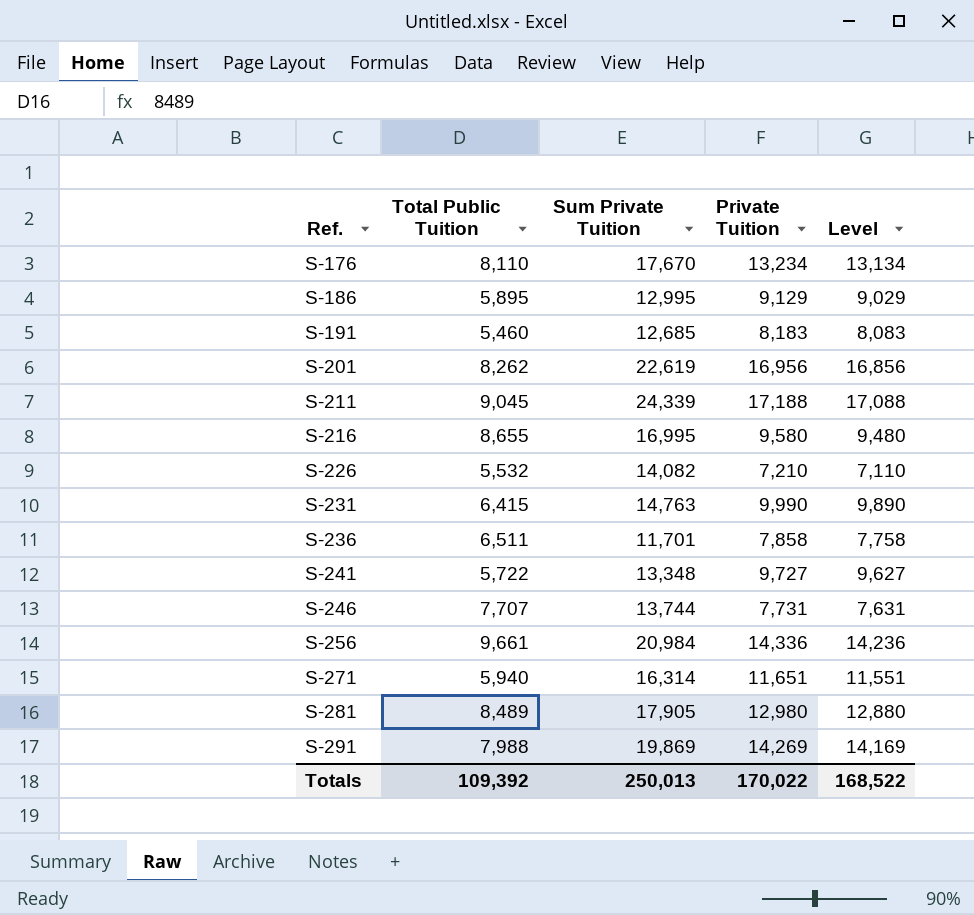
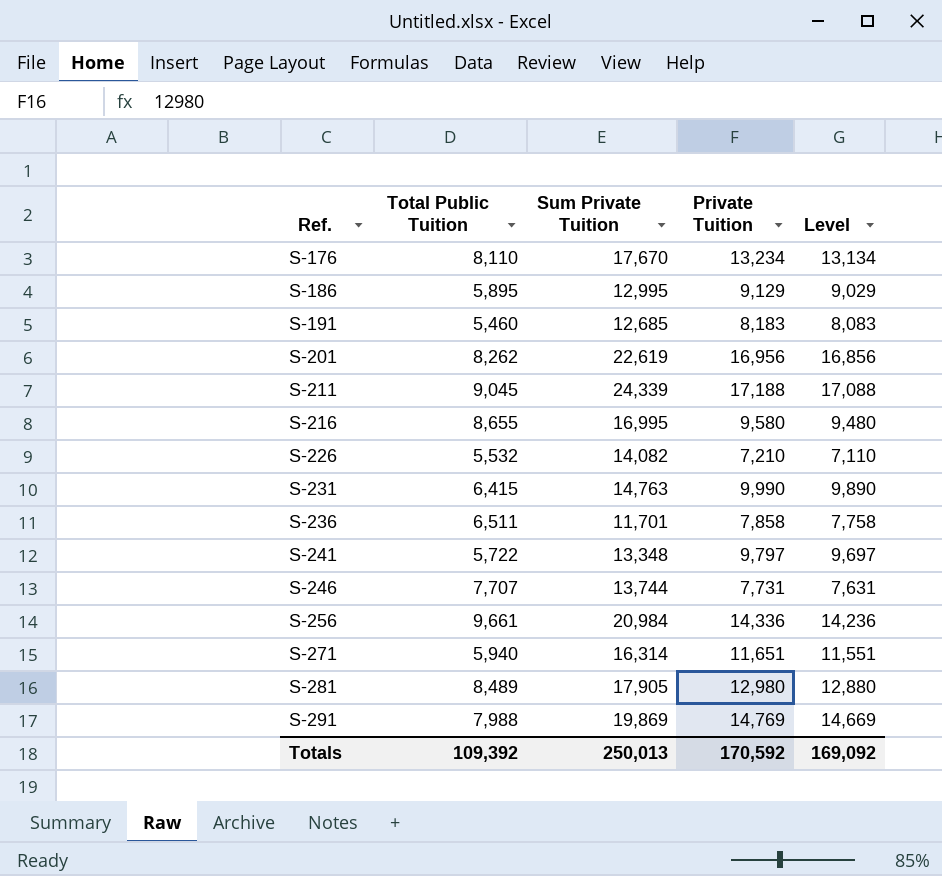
S-241 | Private Tuition: 9,727 -> 9,797
S-241 | Level: 9,627 -> 9,697
S-291 | Private Tuition: 14,269 -> 14,769
S-291 | Level: 14,169 -> 14,669
Totals | Private Tuition: 170,022 -> 170,592
Totals | Level: 168,522 -> 169,092

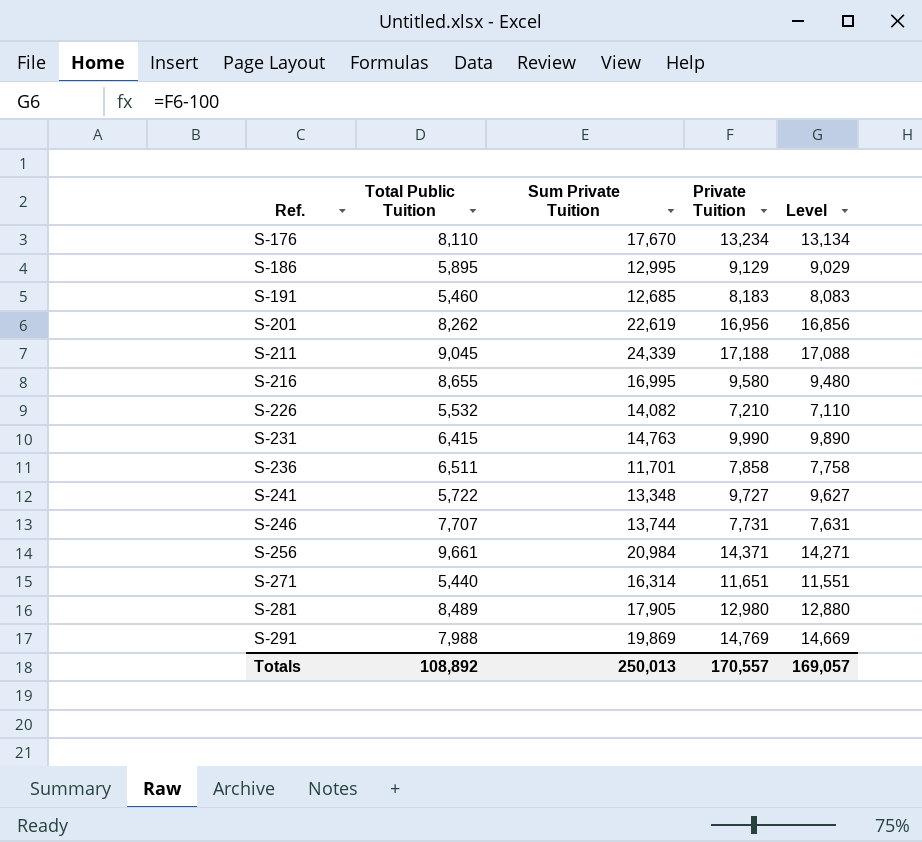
S-241 | Private Tuition: 9,797 -> 9,727
S-241 | Level: 9,697 -> 9,627
S-256 | Private Tuition: 14,336 -> 14,371
S-256 | Level: 14,236 -> 14,271
S-271 | Total Public Tuition: 5,940 -> 5,440
Totals | Total Public Tuition: 109,392 -> 108,892
Totals | Private Tuition: 170,592 -> 170,557
Totals | Level: 169,092 -> 169,057

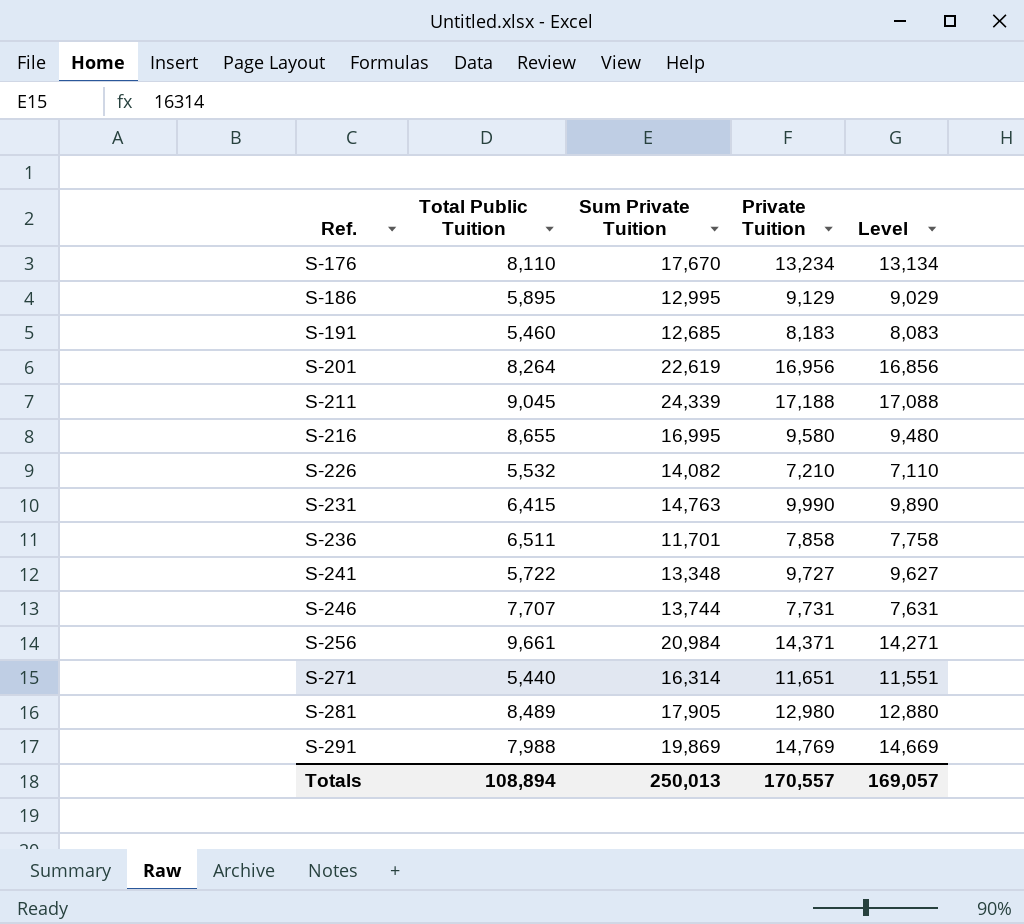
S-201 | Total Public Tuition: 8,262 -> 8,264
Totals | Total Public Tuition: 108,892 -> 108,894

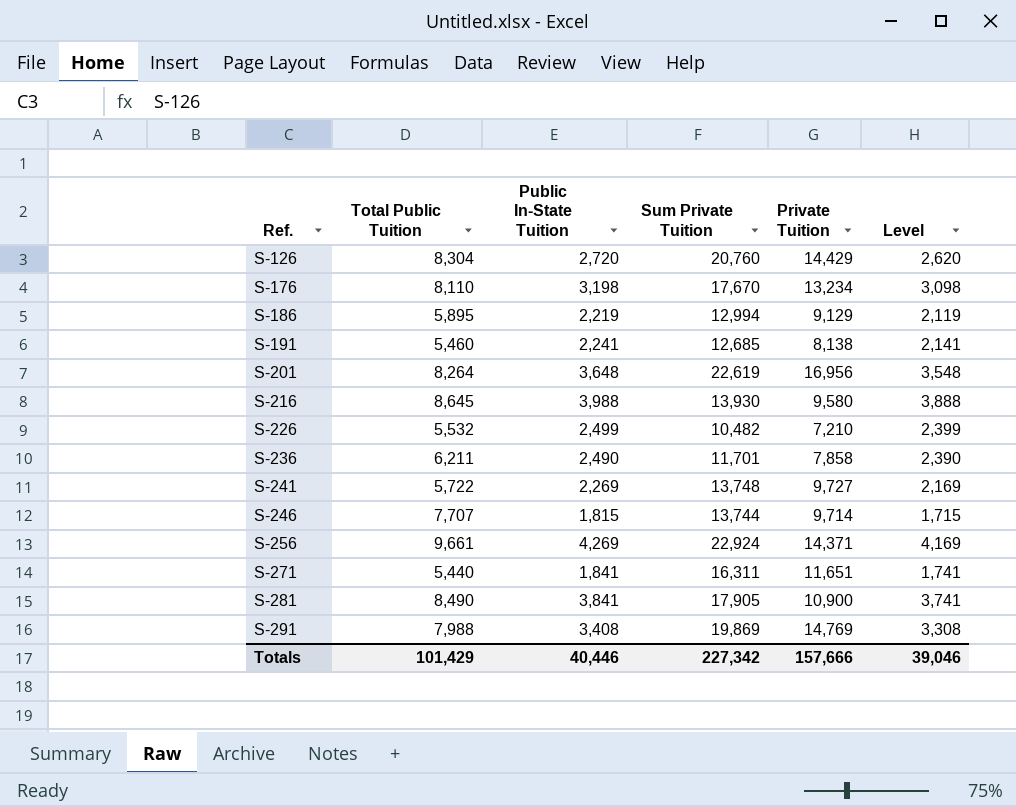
column Public In-State Tuition | position: none -> 3
column Level | formula: [Private Tuition] - 100 -> [Public In-State Tuition] - 100
row S-211: 9,045 | 24,339 | 17,188 | 17,088 -> none
row S-231: 6,415 | 14,763 | 9,990 | 9,890 -> none
row S-126: none -> 8,304 | 2,720 | 20,760 | 14,429 | 2,620
S-186 | Sum Private Tuition: 12,995 -> 12,994
S-191 | Private Tuition: 8,183 -> 8,138
S-216 | Total Public Tuition: 8,655 -> 8,645
S-216 | Sum Private Tuition: 16,995 -> 13,930
S-226 | Sum Private Tuition: 14,082 -> 10,482
S-236 | Total Public Tuition: 6,511 -> 6,211
S-241 | Sum Private Tuition: 13,348 -> 13,748
S-246 | Private Tuition: 7,731 -> 9,714
S-256 | Sum Private Tuition: 20,984 -> 22,924
S-271 | Sum Private Tuition: 16,314 -> 16,311
S-281 | Total Public Tuition: 8,489 -> 8,490
S-281 | Private Tuition: 12,980 -> 10,900
Totals | Total Public Tuition: 108,894 -> 101,429
Totals | Sum Private Tuition: 250,013 -> 227,342
Totals | Private Tuition: 170,557 -> 157,666
Totals | Level: 169,057 -> 39,046

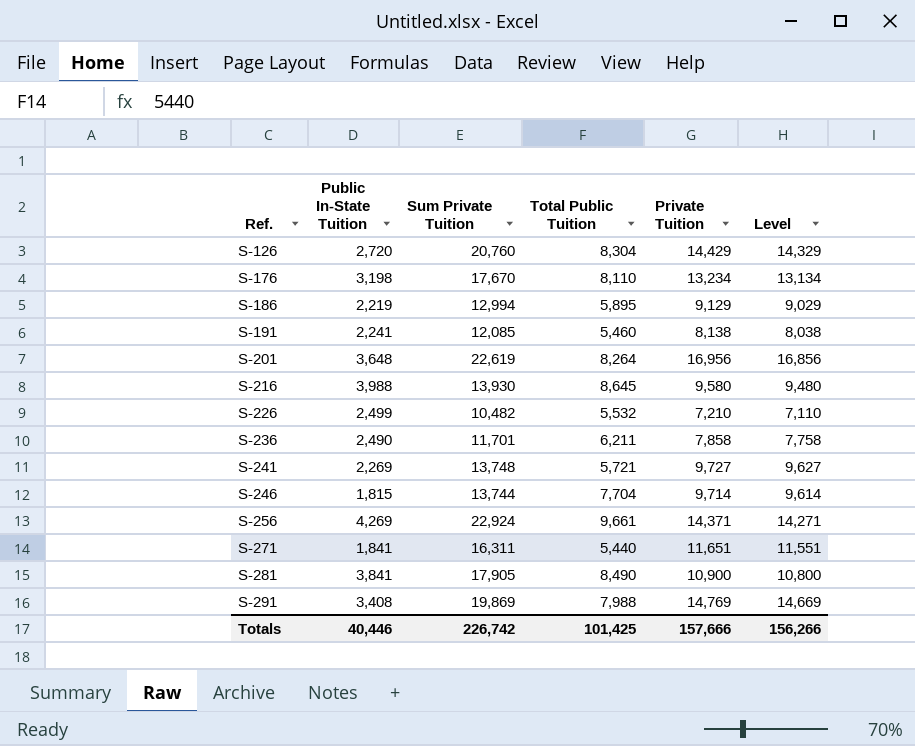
column Total Public Tuition | position: 2 -> 4
column Level | formula: [Public In-State Tuition] - 100 -> [Private Tuition] - 100
S-191 | Sum Private Tuition: 12,685 -> 12,085
S-241 | Total Public Tuition: 5,722 -> 5,721
S-246 | Total Public Tuition: 7,707 -> 7,704
Totals | Sum Private Tuition: 227,342 -> 226,742
Totals | Total Public Tuition: 101,429 -> 101,425
Totals | Level: 39,046 -> 156,266

